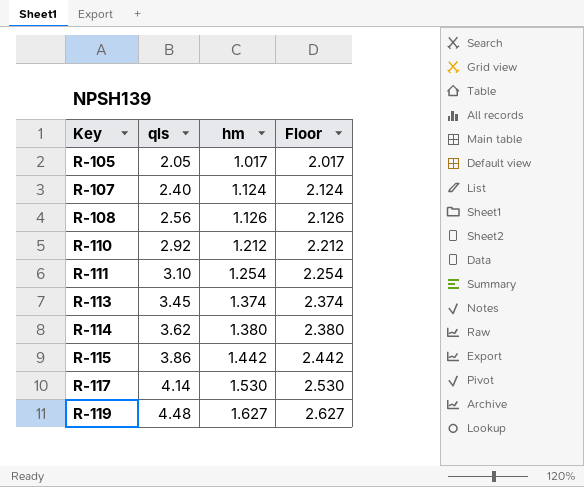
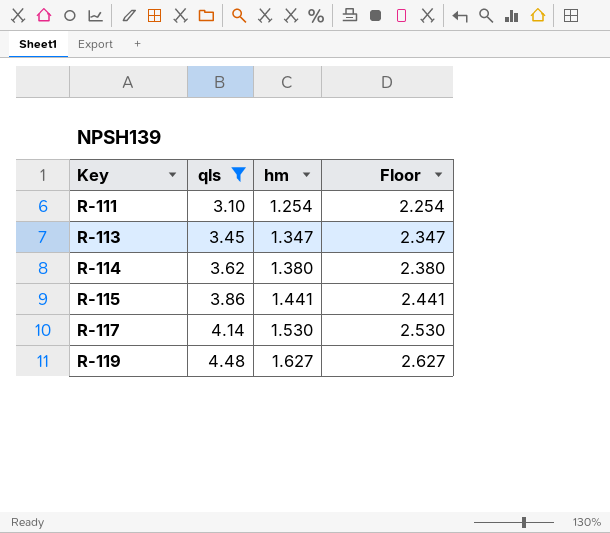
filter: none -> qls >= 3.10
R-113 | hm: 1.374 -> 1.347
R-113 | Floor: 2.374 -> 2.347
R-115 | hm: 1.442 -> 1.441
R-115 | Floor: 2.442 -> 2.441

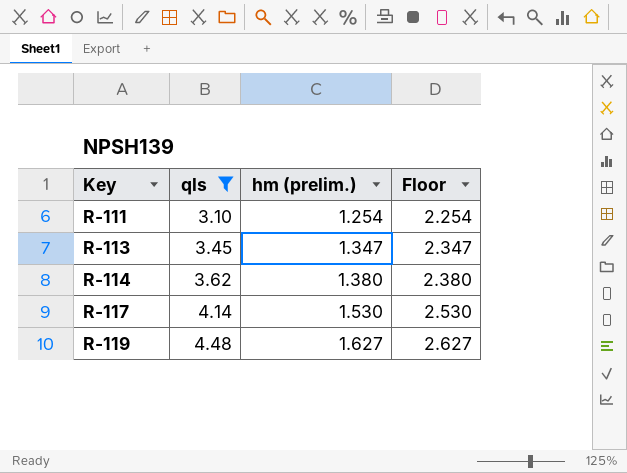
column name: hm -> hm (prelim.)
row R-115: 3.86 | 1.441 | 2.441 -> none

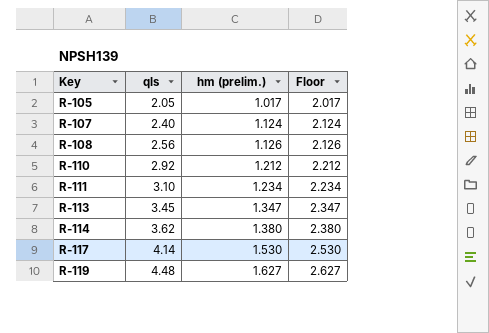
filter: qls >= 3.10 -> none
R-111 | hm (prelim.): 1.254 -> 1.234
R-111 | Floor: 2.254 -> 2.234

